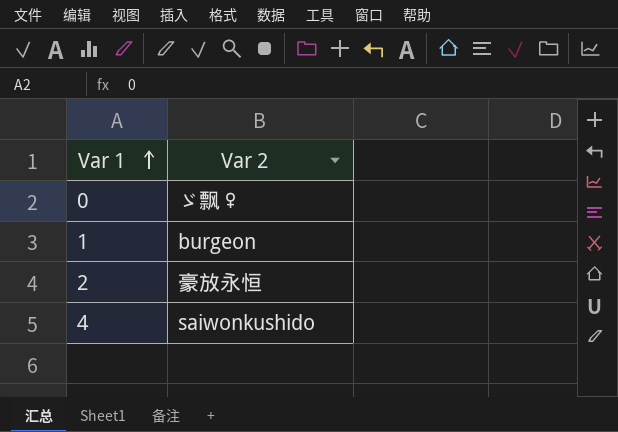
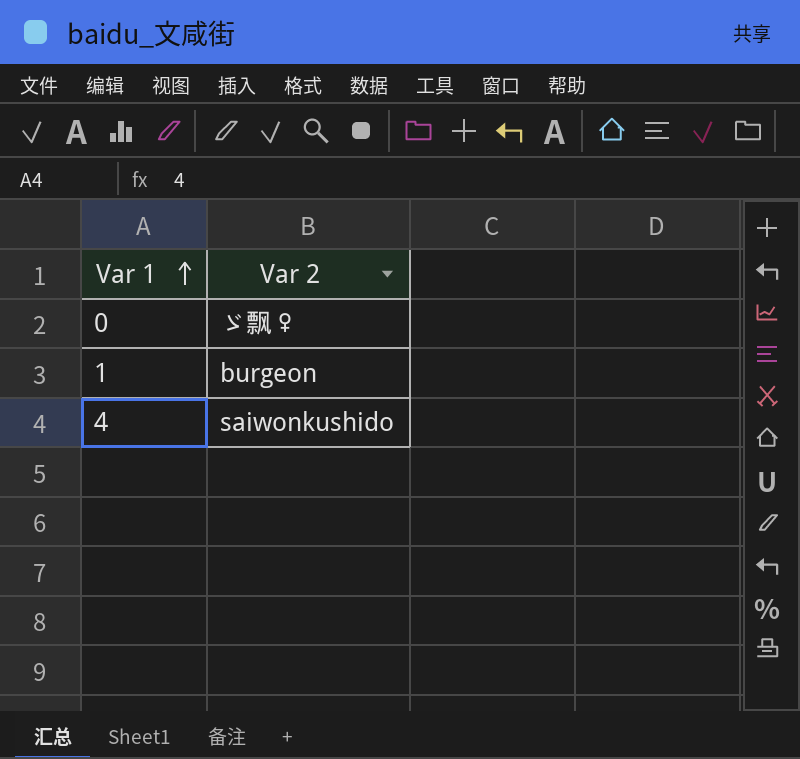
row 2: 豪放永恒 -> none

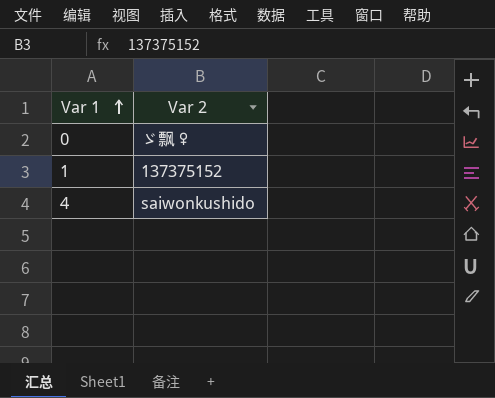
1 | Var 2: burgeon -> 137375152

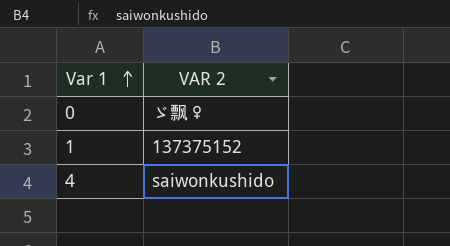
column name: Var 2 -> VAR 2

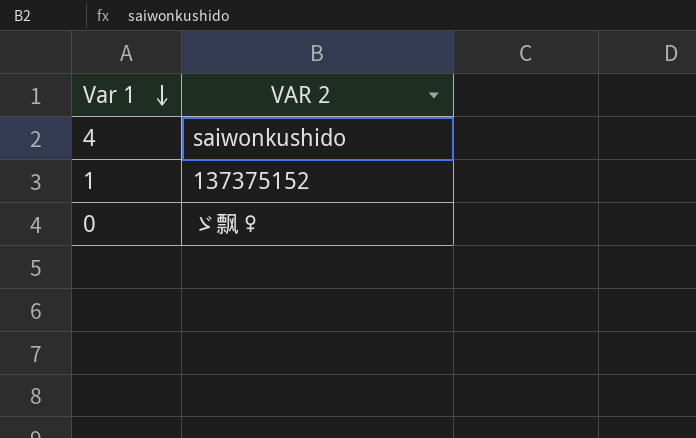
row order: Var 1 ascending -> Var 1 descending

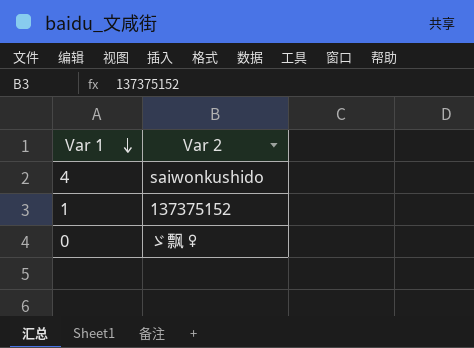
column name: VAR 2 -> Var 2

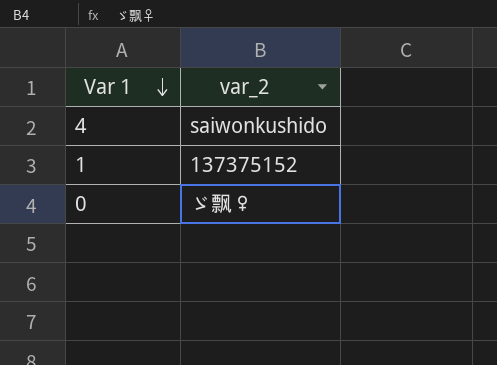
column name: Var 2 -> var_2

